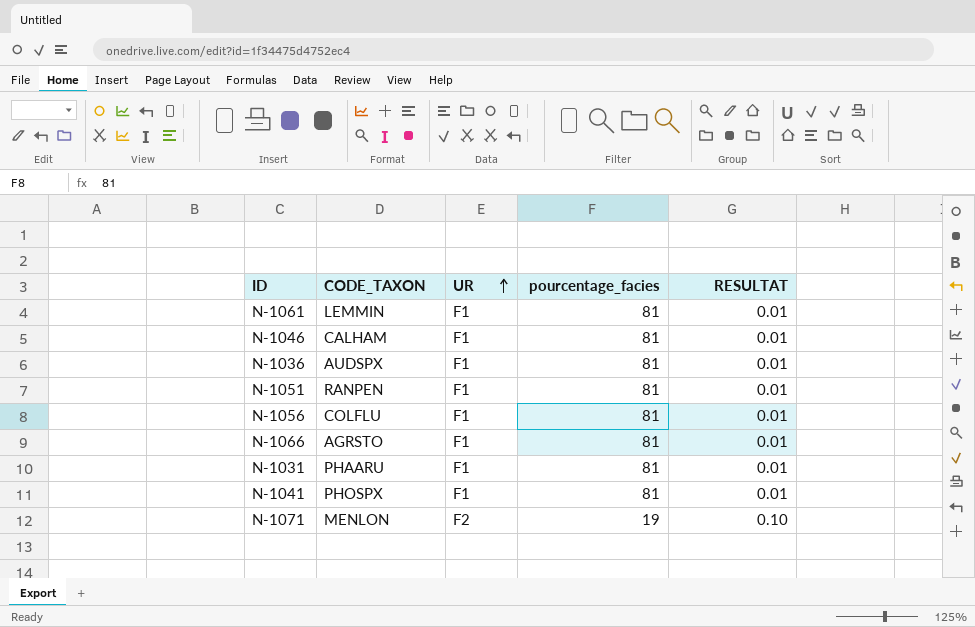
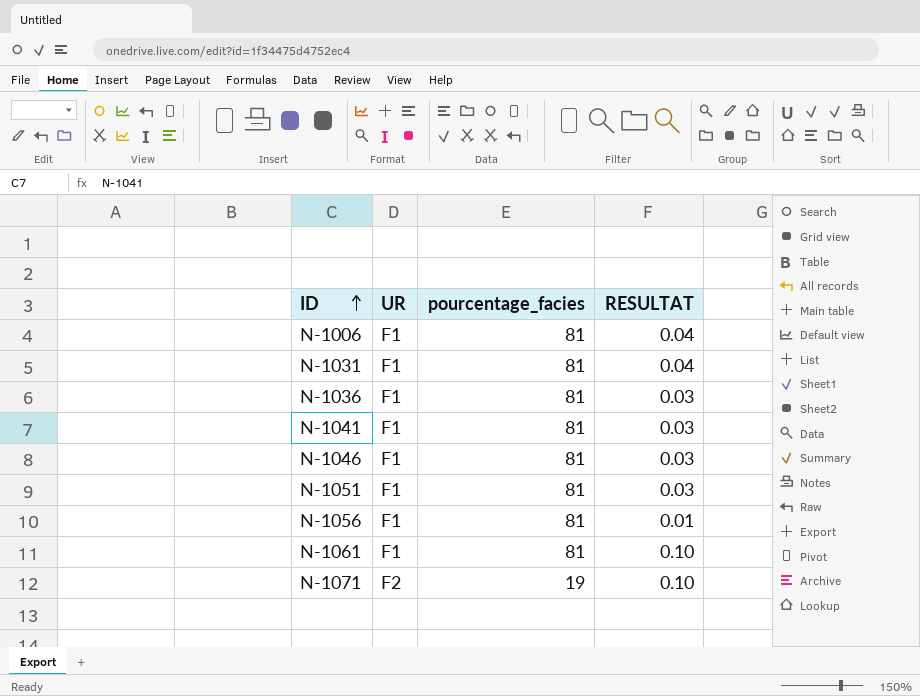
row order: UR ascending -> ID ascending
column CODE_TAXON | position: 2 -> none
row N-1066: AGRSTO | F1 | 81 | 0.01 -> none
row N-1006: none -> F1 | 81 | 0.04
N-1031 | RESULTAT: 0.01 -> 0.04
N-1036 | RESULTAT: 0.01 -> 0.03
N-1041 | RESULTAT: 0.01 -> 0.03
N-1046 | RESULTAT: 0.01 -> 0.03
N-1051 | RESULTAT: 0.01 -> 0.03
N-1061 | RESULTAT: 0.01 -> 0.10

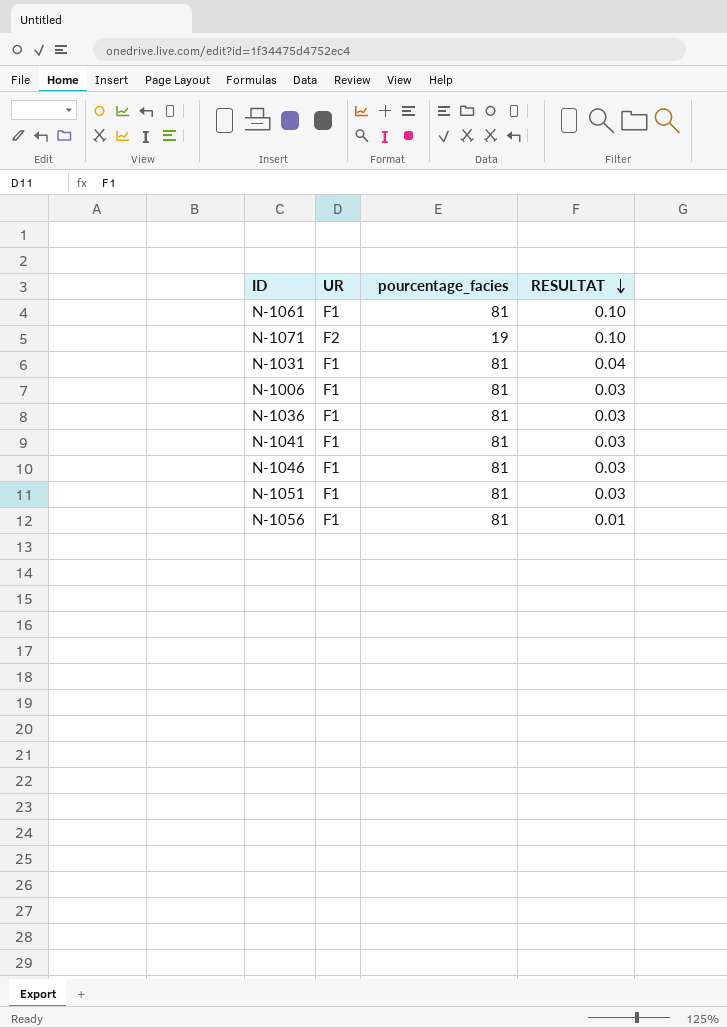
row order: ID ascending -> RESULTAT descending
N-1006 | RESULTAT: 0.04 -> 0.03

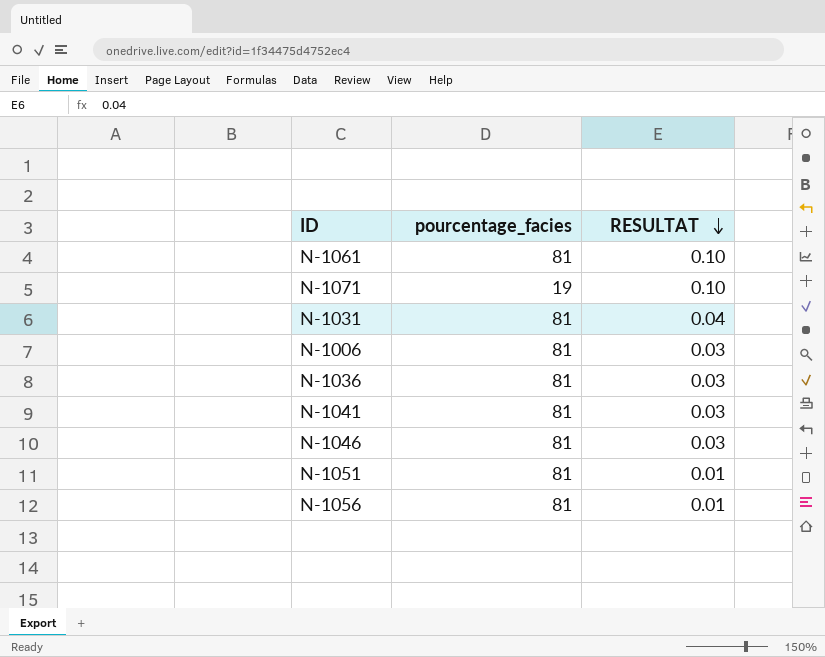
column UR | position: 2 -> none
N-1051 | RESULTAT: 0.03 -> 0.01

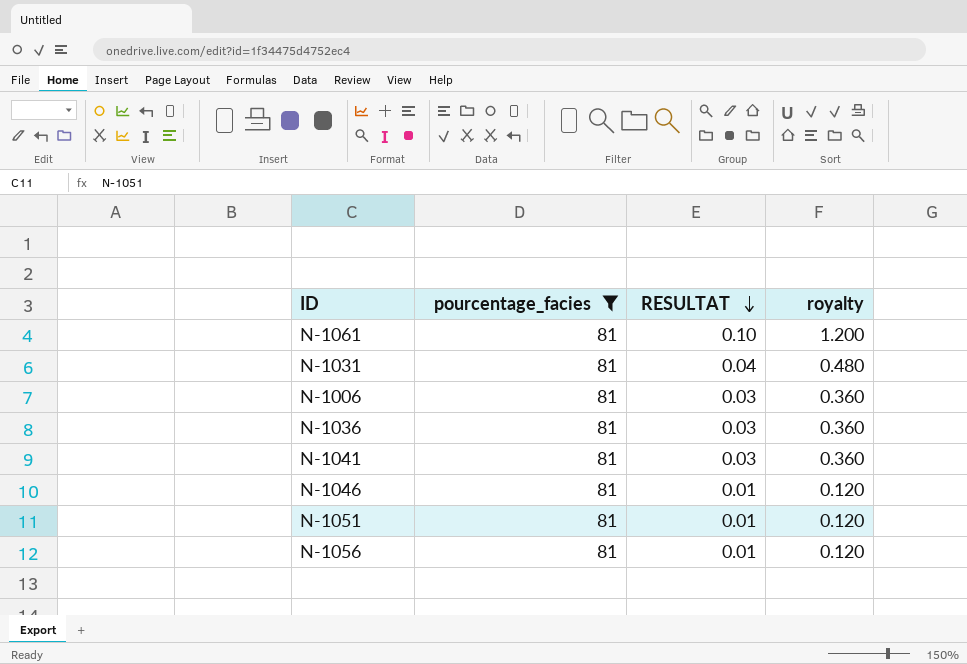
filter: none -> pourcentage_facies = 81
column royalty | formula: none -> [RESULTAT] * 12
N-1046 | RESULTAT: 0.03 -> 0.01

